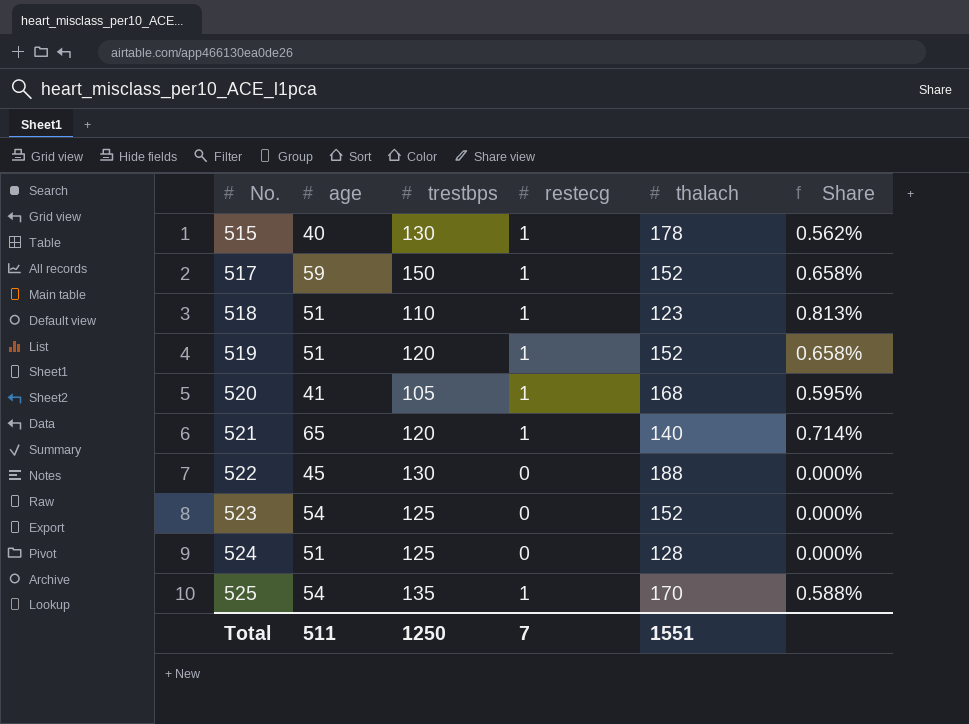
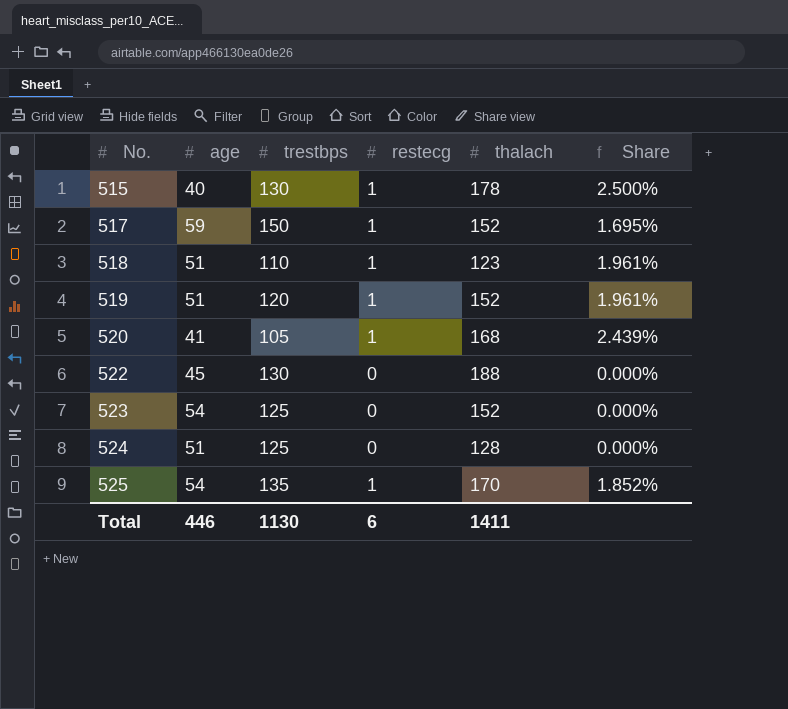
column Share | formula: [restecg] / [thalach] -> [restecg] / [age]
row 521: 65 | 120 | 1 | 140 | 0.714% -> none
Total | age: 511 -> 446
Total | trestbps: 1250 -> 1130
Total | restecg: 7 -> 6
Total | thalach: 1551 -> 1411

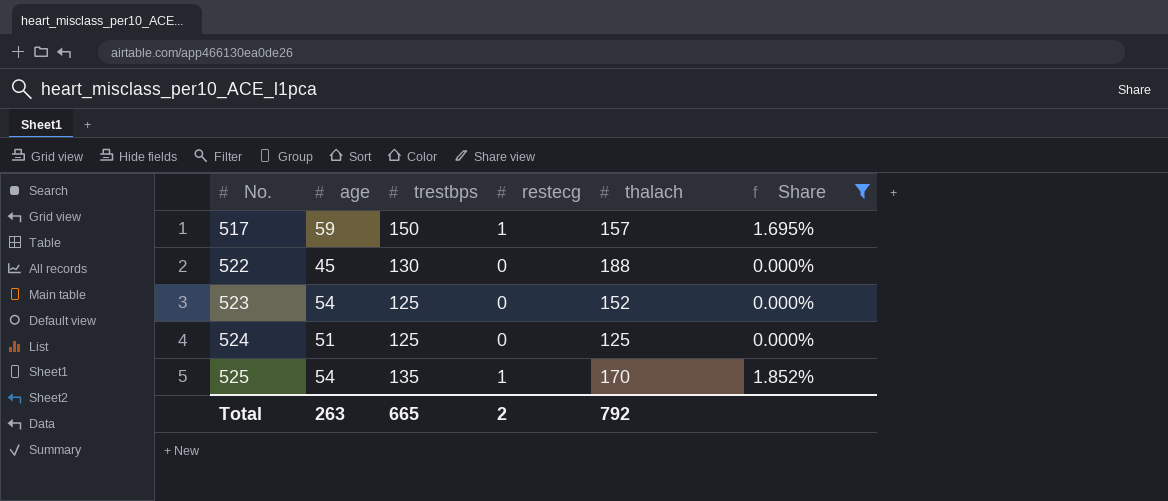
filter: none -> Share <= 1.852%
517 | thalach: 152 -> 157
524 | thalach: 128 -> 125
Total | age: 446 -> 263
Total | trestbps: 1130 -> 665
Total | restecg: 6 -> 2
Total | thalach: 1411 -> 792

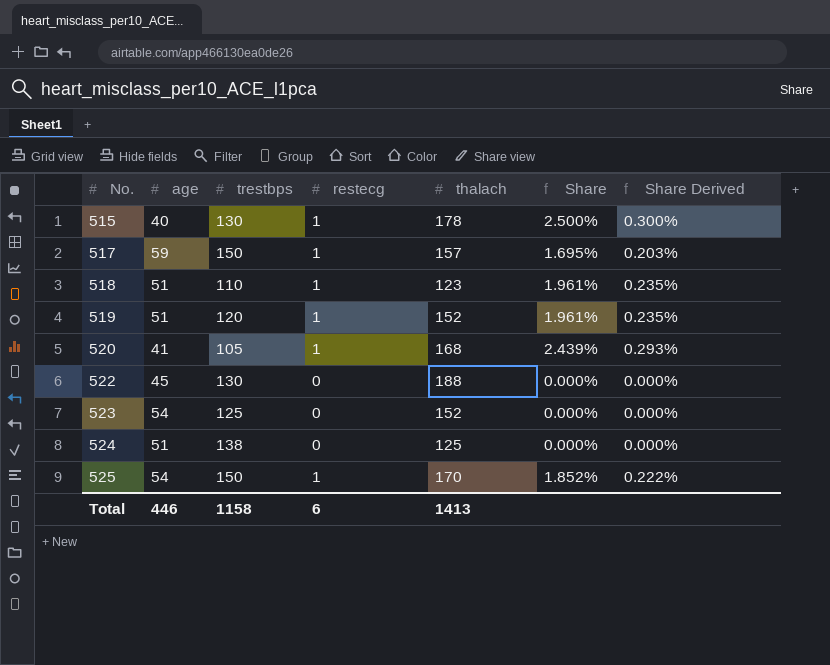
filter: Share <= 1.852% -> none
column Share Derived | formula: none -> [Share] * 0.12
524 | trestbps: 125 -> 138
525 | trestbps: 135 -> 150
Total | age: 263 -> 446
Total | trestbps: 665 -> 1158
Total | restecg: 2 -> 6
Total | thalach: 792 -> 1413

